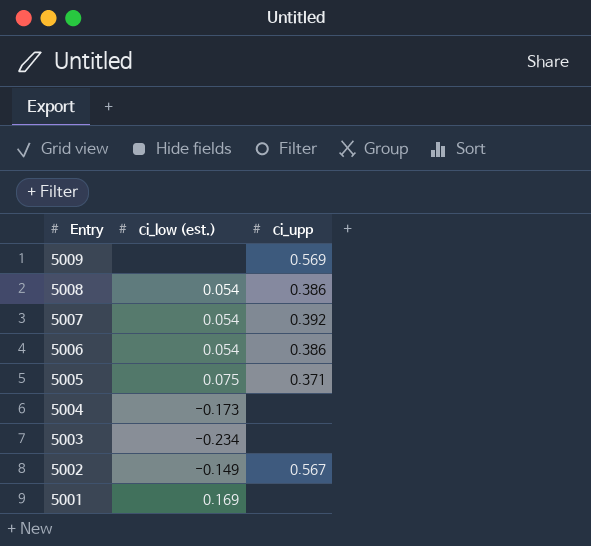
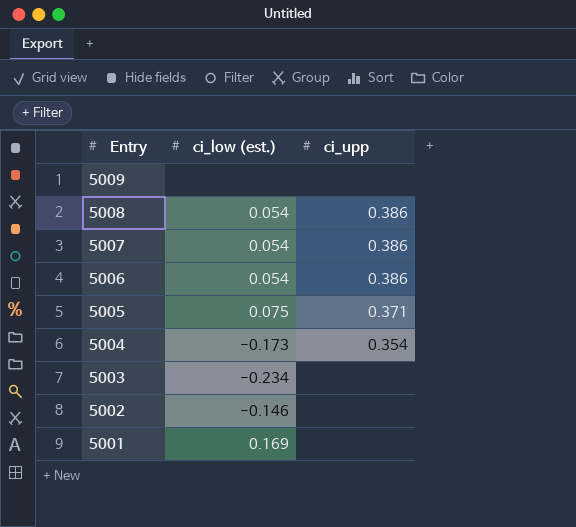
5009 | ci_upp: 0.569 -> none
5007 | ci_upp: 0.392 -> 0.386
5004 | ci_upp: none -> 0.354
5002 | ci_low (est.): -0.149 -> -0.146
5002 | ci_upp: 0.567 -> none

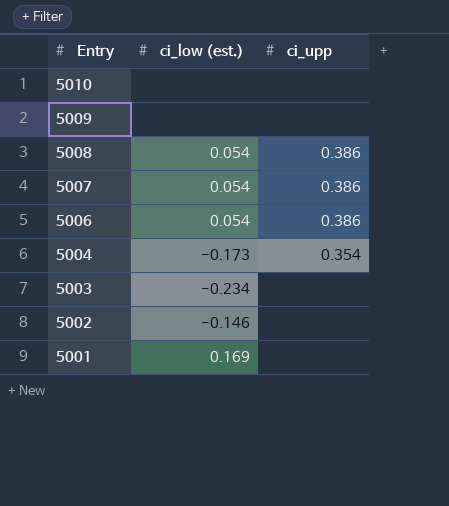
row 5005: 0.075 | 0.371 -> none
row 5010: none -> none | none

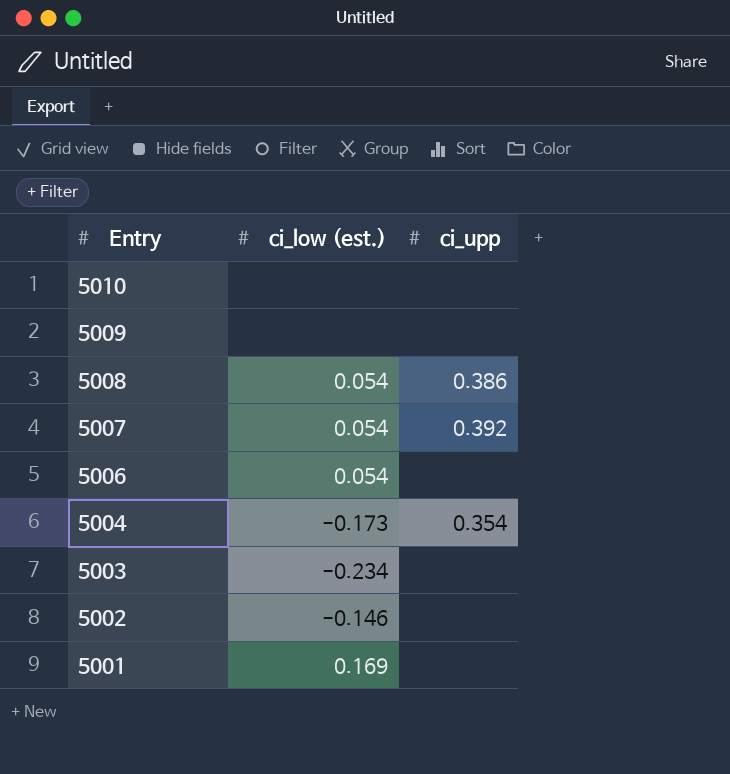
5007 | ci_upp: 0.386 -> 0.392
5006 | ci_upp: 0.386 -> none

